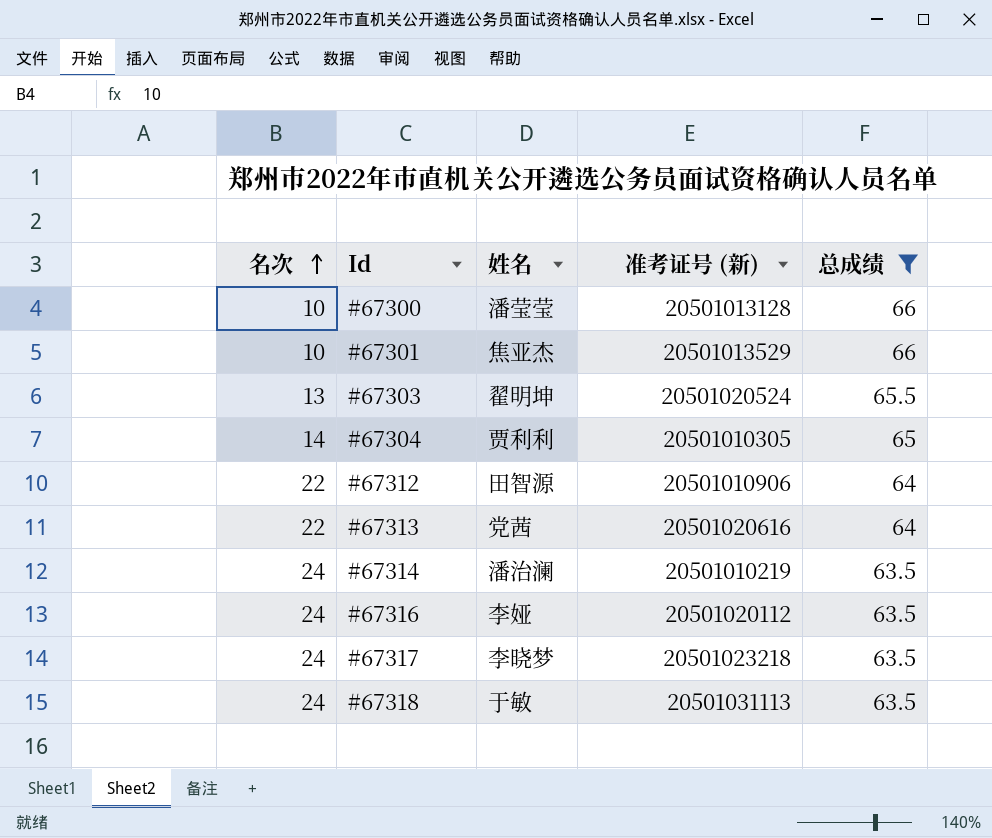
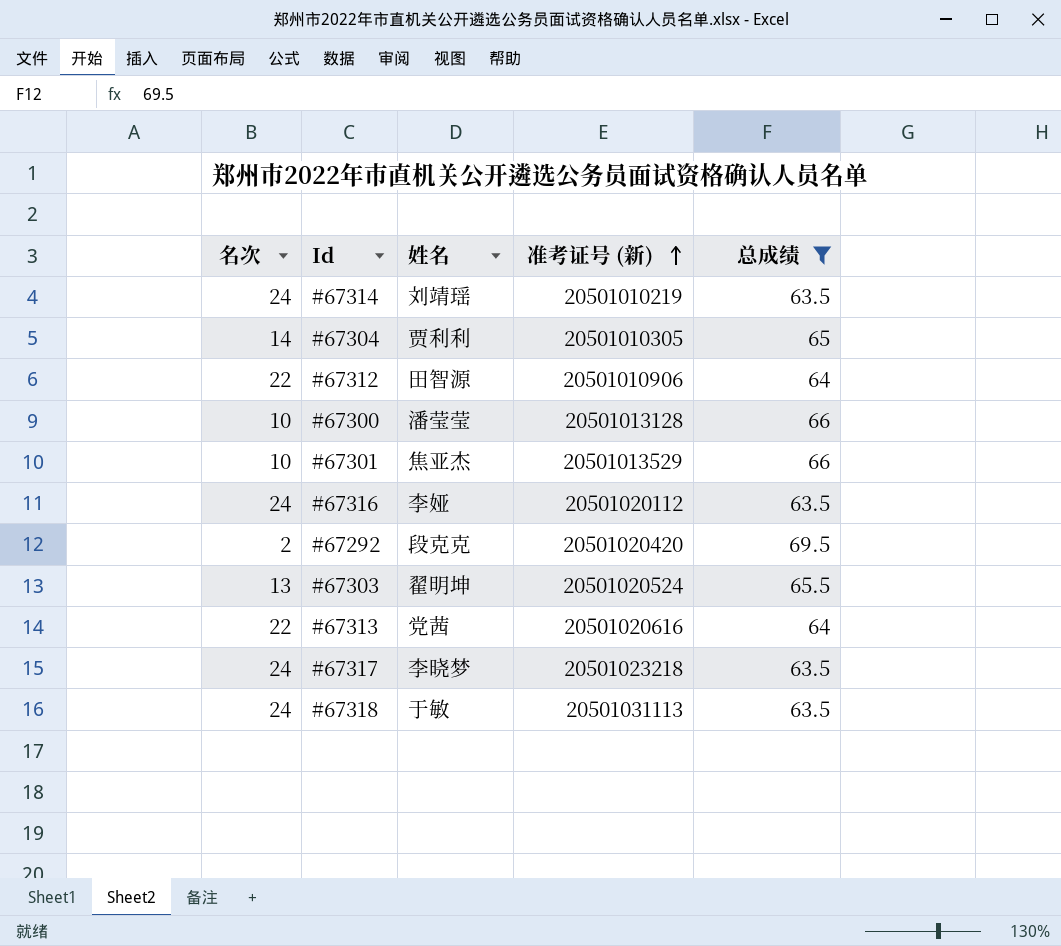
row order: 名次 ascending -> 准考证号 (新) ascending
#67314 | 姓名: 潘治澜 -> 刘靖瑶
row #67292: none -> 2 | 段克克 | 20501020420 | 69.5

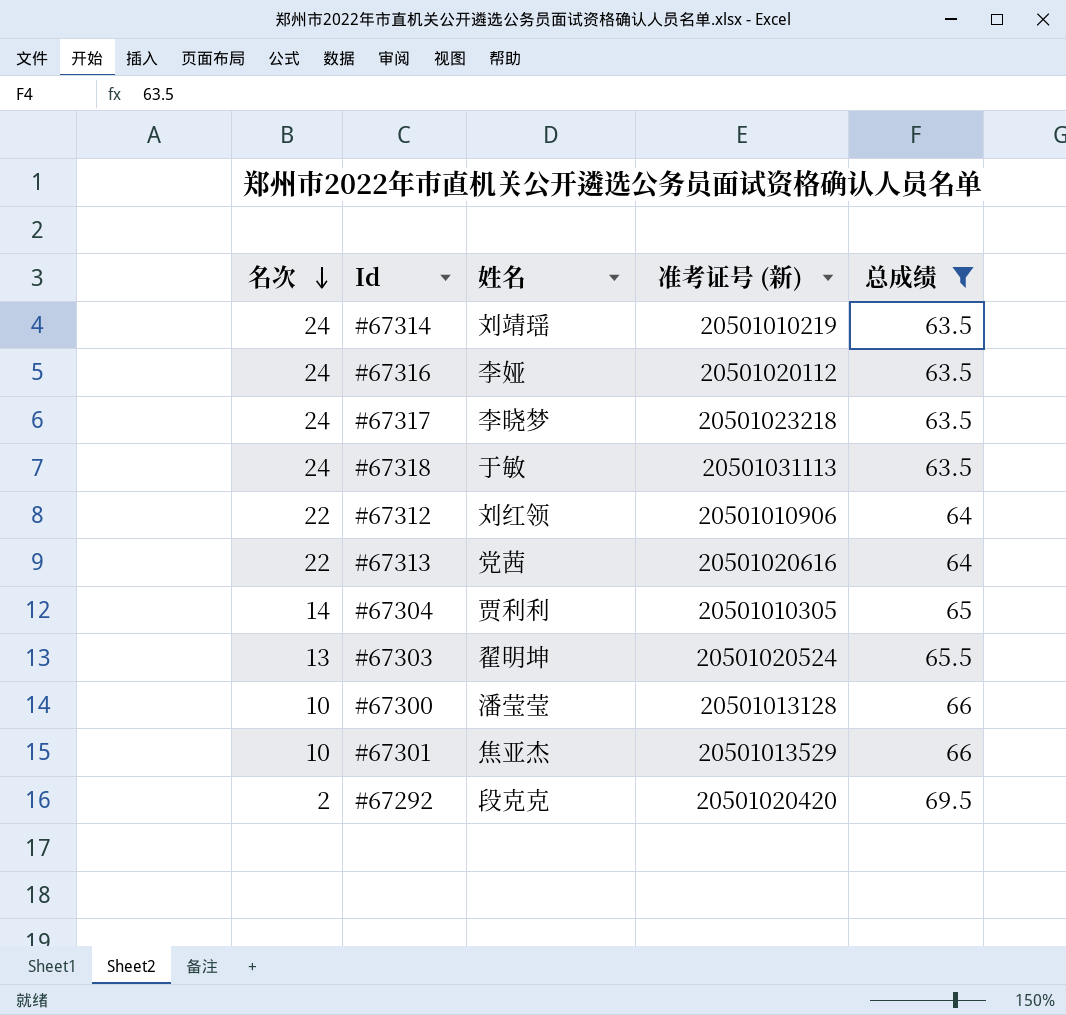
row order: 准考证号 (新) ascending -> 名次 descending
#67312 | 姓名: 田智源 -> 刘红领

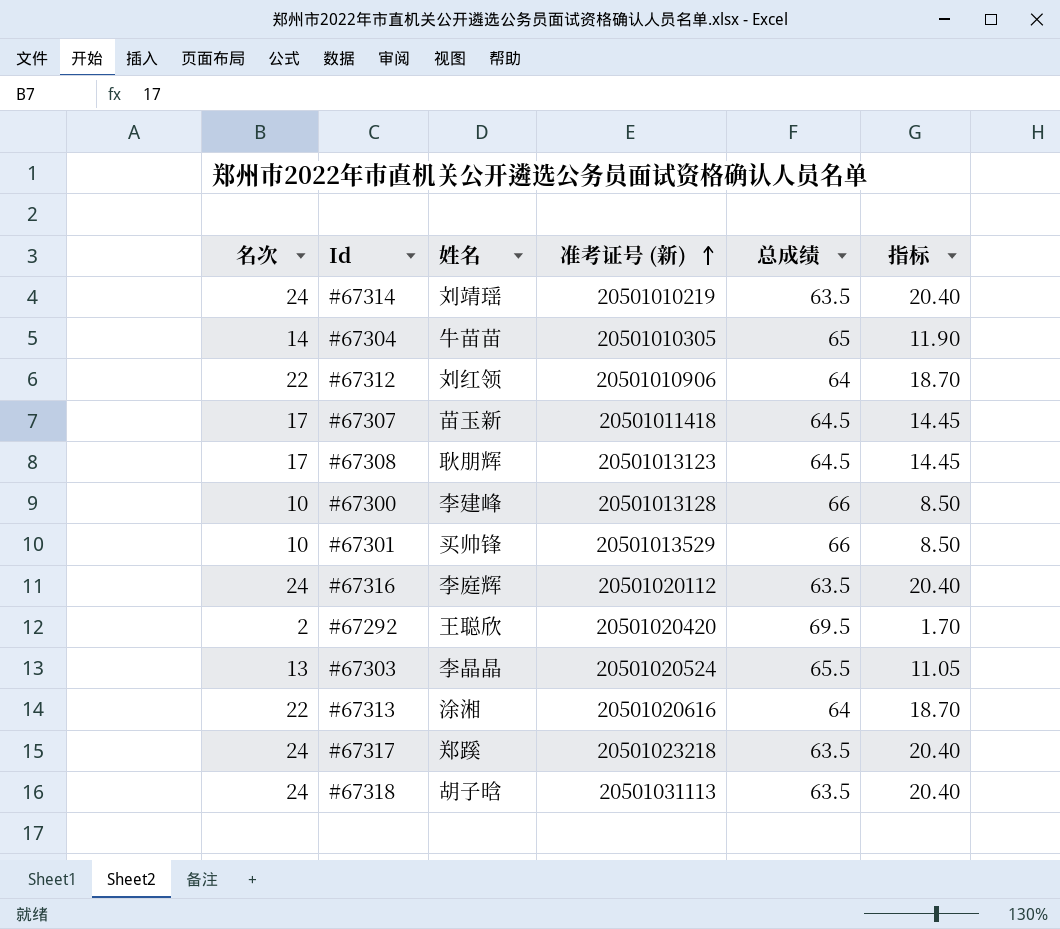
filter: 总成绩 != 64.5 -> none
row order: 名次 descending -> 准考证号 (新) ascending
column 指标 | formula: none -> [名次] * 0.85
#67304 | 姓名: 贾利利 -> 牛苗苗
#67300 | 姓名: 潘莹莹 -> 李建峰
#67301 | 姓名: 焦亚杰 -> 买帅锋
#67316 | 姓名: 李娅 -> 李庭辉
#67292 | 姓名: 段克克 -> 王聪欣
#67303 | 姓名: 翟明坤 -> 李晶晶
#67313 | 姓名: 党茜 -> 涂湘
#67317 | 姓名: 李晓梦 -> 郑蹊
#67318 | 姓名: 于敏 -> 胡子晗

